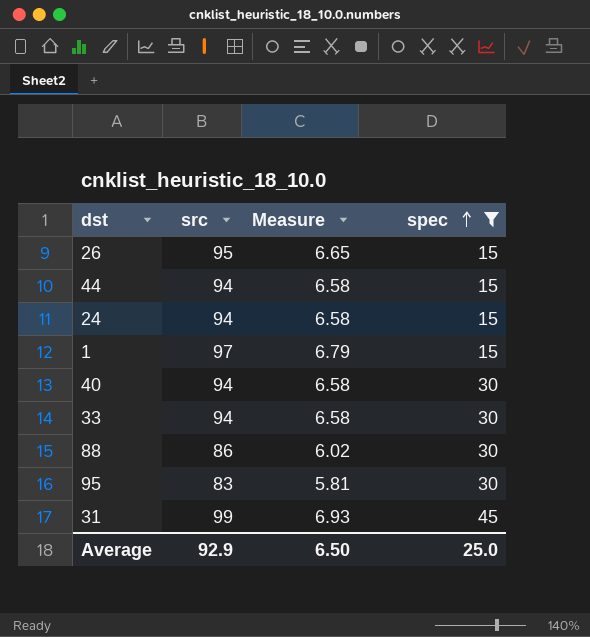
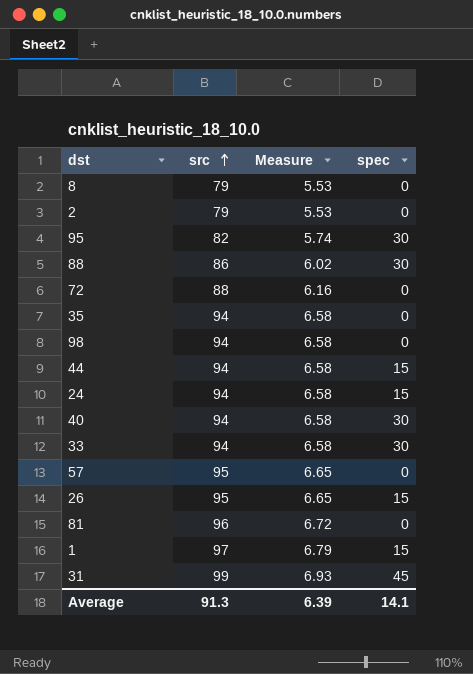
filter: spec != 0 -> none
row order: spec ascending -> src ascending
95 | src: 83 -> 82
95 | Measure: 5.81 -> 5.74
Average | src: 92.9 -> 91.3
Average | Measure: 6.50 -> 6.39
Average | spec: 25.0 -> 14.1

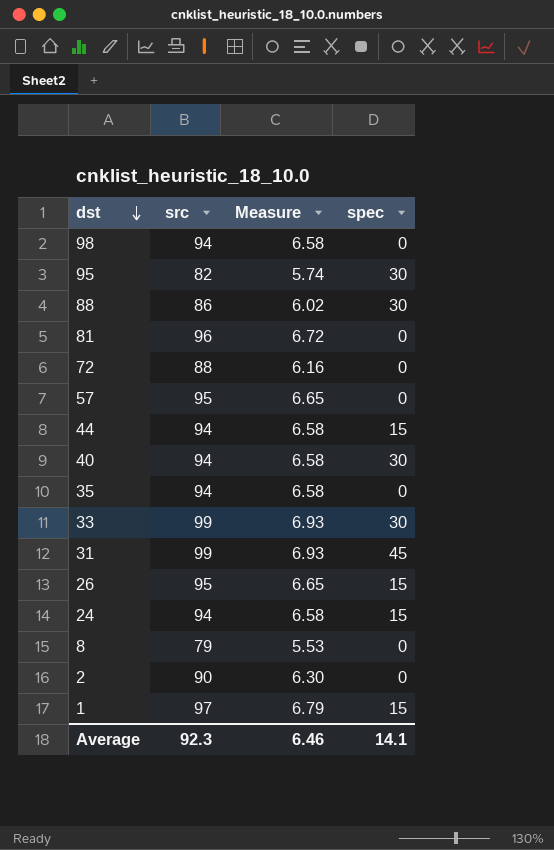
row order: src ascending -> dst descending
33 | src: 94 -> 99
33 | Measure: 6.58 -> 6.93
2 | src: 79 -> 90
2 | Measure: 5.53 -> 6.30
Average | src: 91.3 -> 92.3
Average | Measure: 6.39 -> 6.46

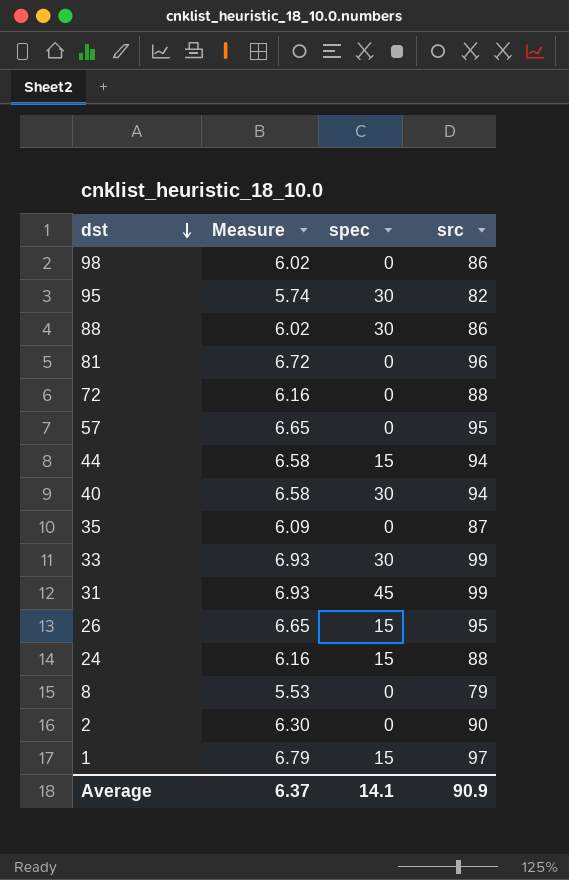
column src | position: 2 -> 4
98 | Measure: 6.58 -> 6.02
98 | src: 94 -> 86
35 | Measure: 6.58 -> 6.09
35 | src: 94 -> 87
24 | Measure: 6.58 -> 6.16
24 | src: 94 -> 88
Average | Measure: 6.46 -> 6.37
Average | src: 92.3 -> 90.9

